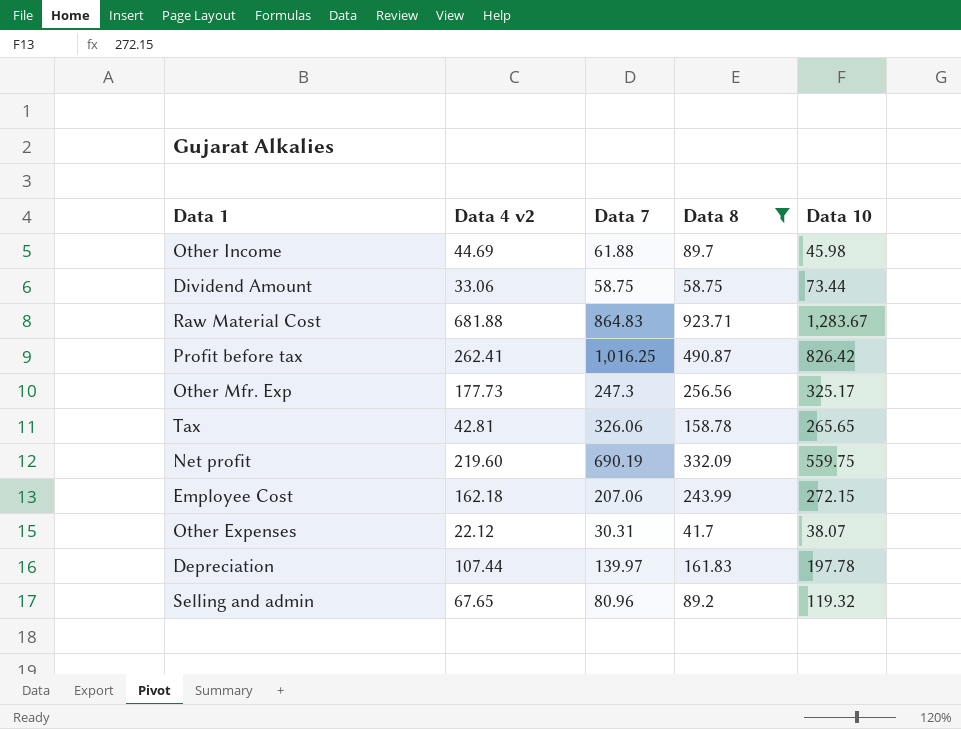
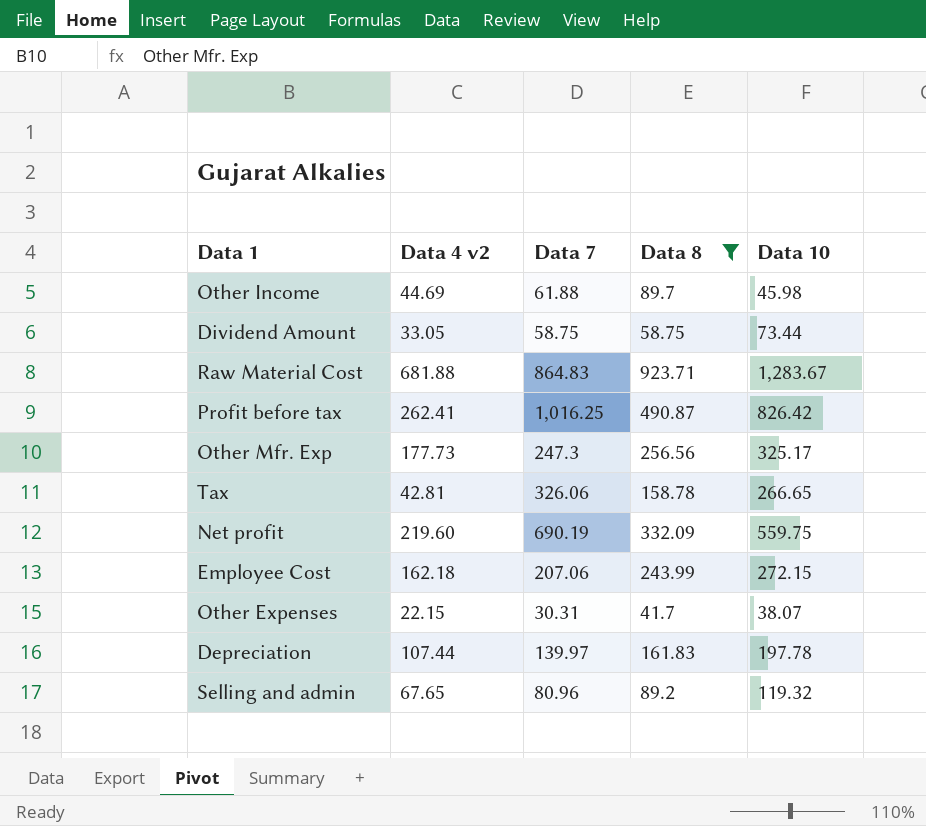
Dividend Amount | Data 4 v2: 33.06 -> 33.05
Tax | Data 10: 265.65 -> 266.65
Other Expenses | Data 4 v2: 22.12 -> 22.15

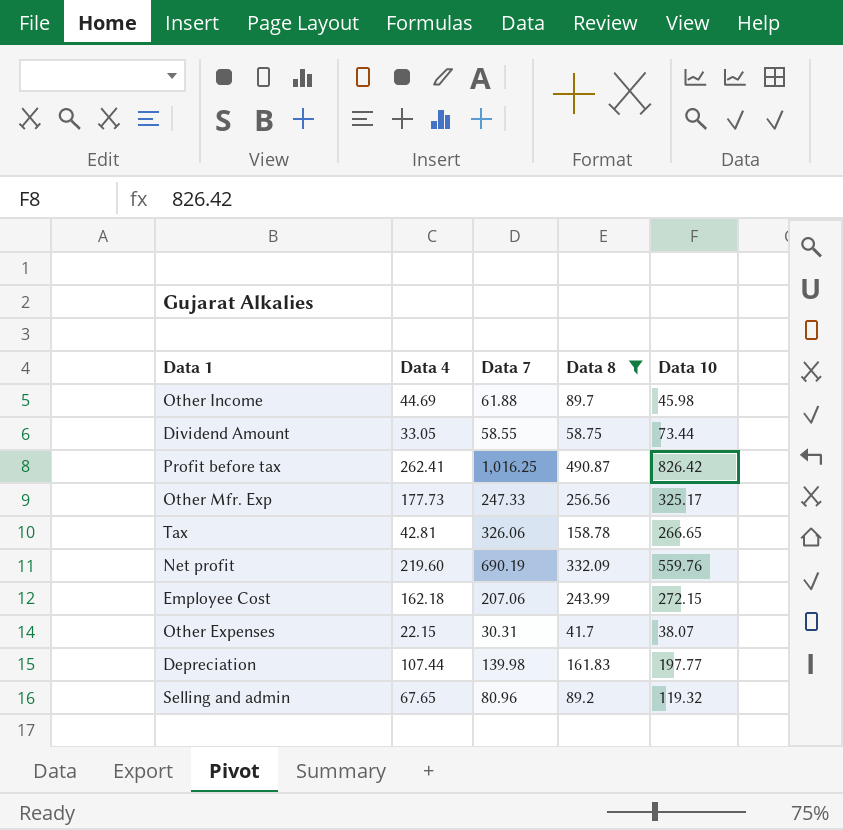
column name: Data 4 v2 -> Data 4
row Raw Material Cost: 681.88 | 864.83 | 923.71 | 1,283.67 -> none
Dividend Amount | Data 7: 58.75 -> 58.55
Other Mfr. Exp | Data 7: 247.3 -> 247.33
Net profit | Data 10: 559.75 -> 559.76
Depreciation | Data 7: 139.97 -> 139.98
Depreciation | Data 10: 197.78 -> 197.77

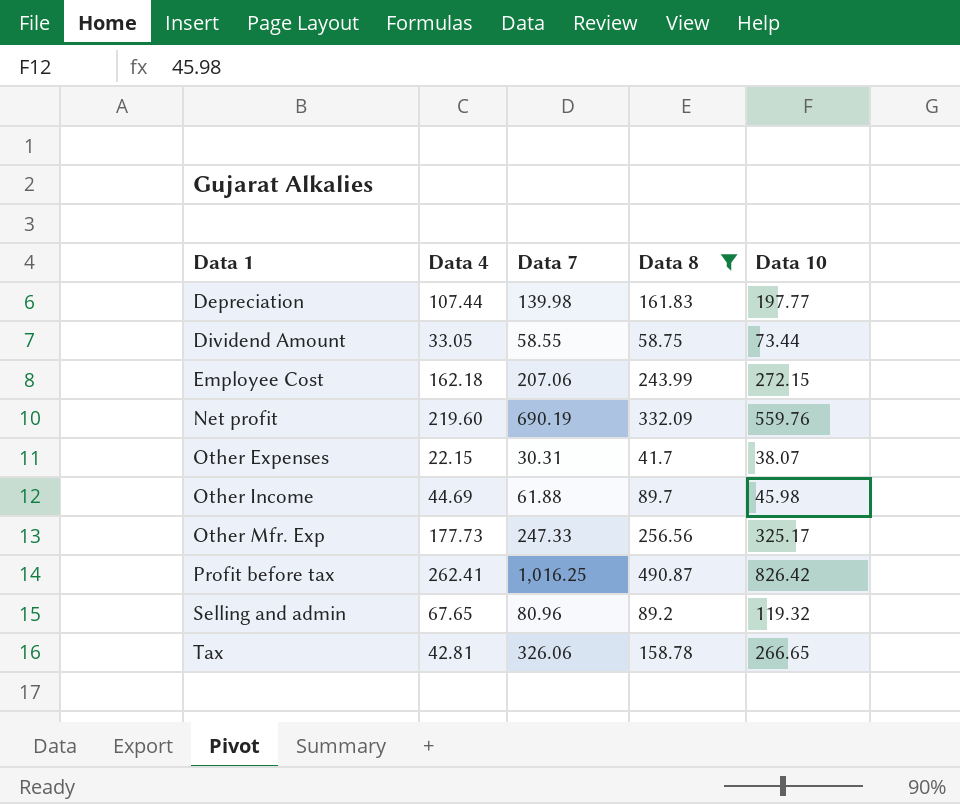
row order: none -> Data 1 ascending

